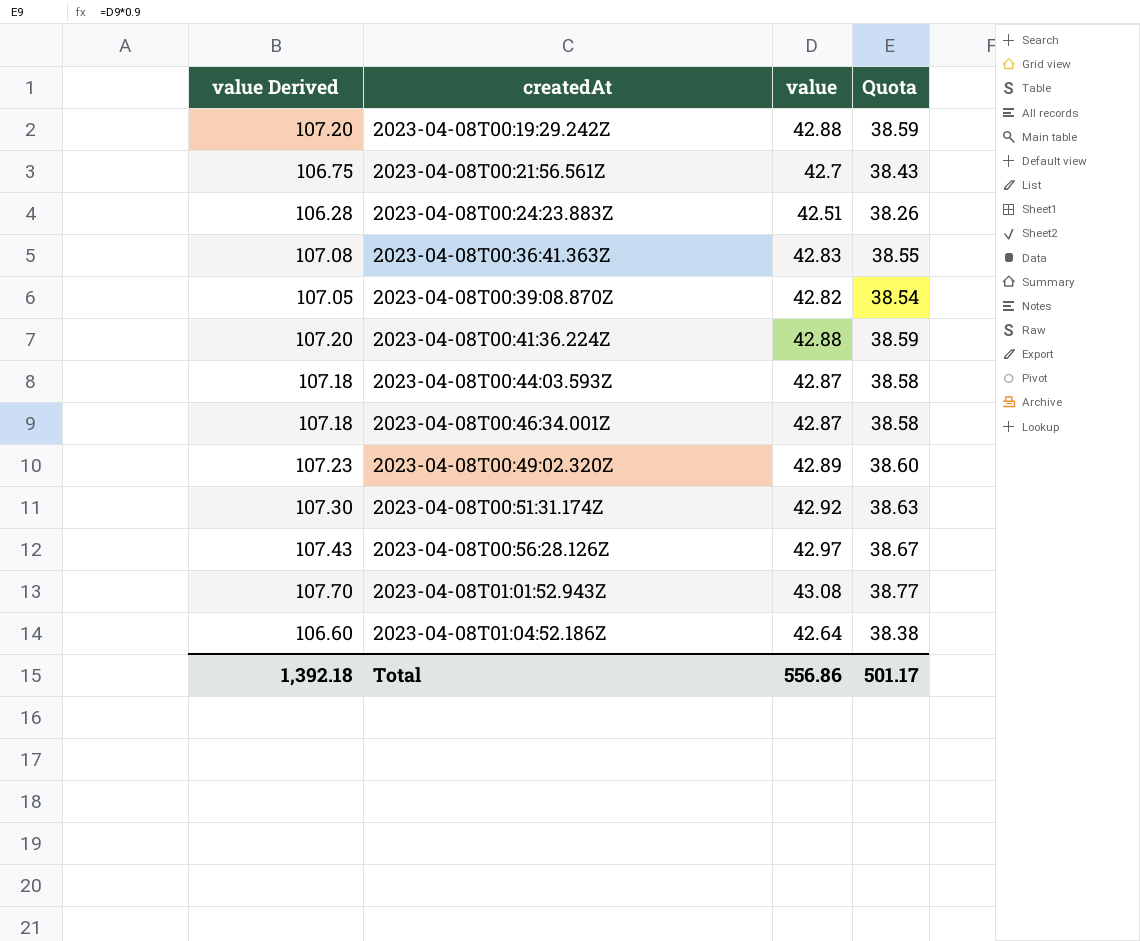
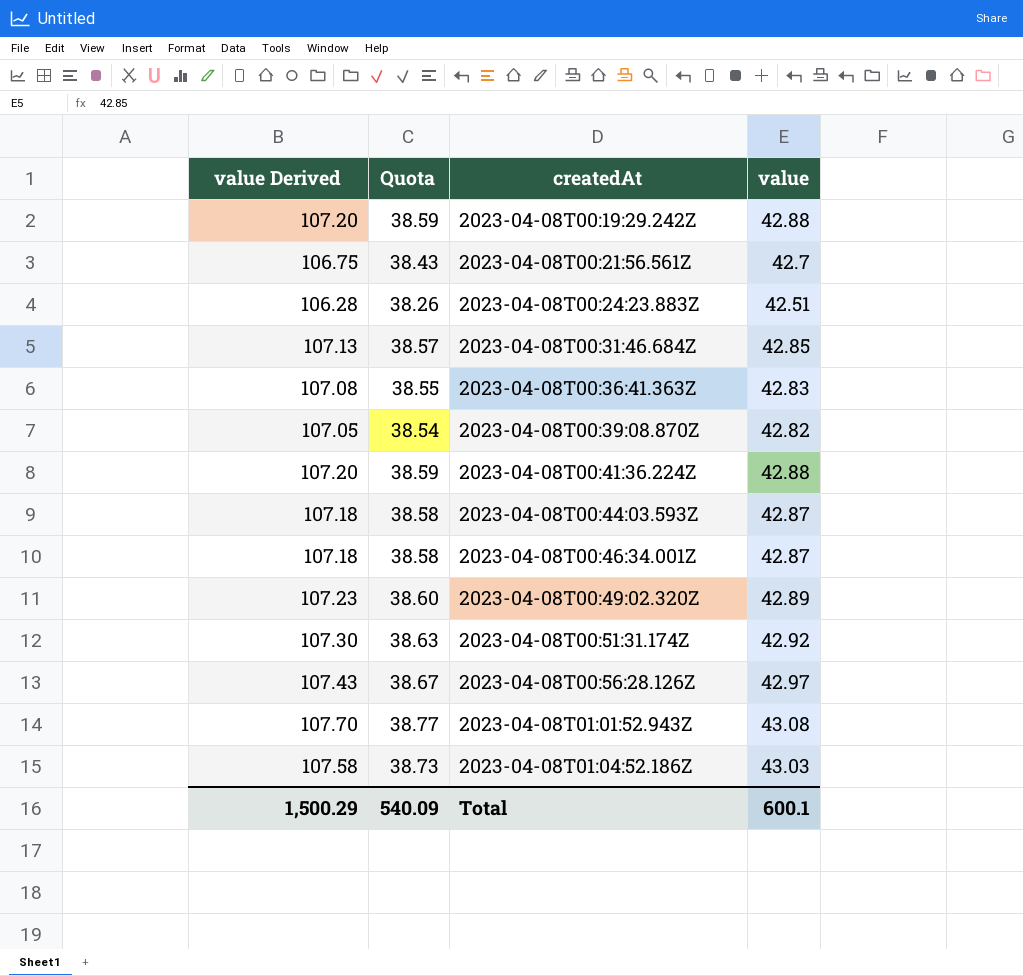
column Quota | position: 4 -> 2
row 2023-04-08T00:31:46.684Z: none -> 107.13 | 38.57 | 42.85
2023-04-08T01:04:52.186Z | value Derived: 106.60 -> 107.58
2023-04-08T01:04:52.186Z | Quota: 38.38 -> 38.73
2023-04-08T01:04:52.186Z | value: 42.64 -> 43.03
Total | value Derived: 1,392.18 -> 1,500.29
Total | Quota: 501.17 -> 540.09
Total | value: 556.86 -> 600.1

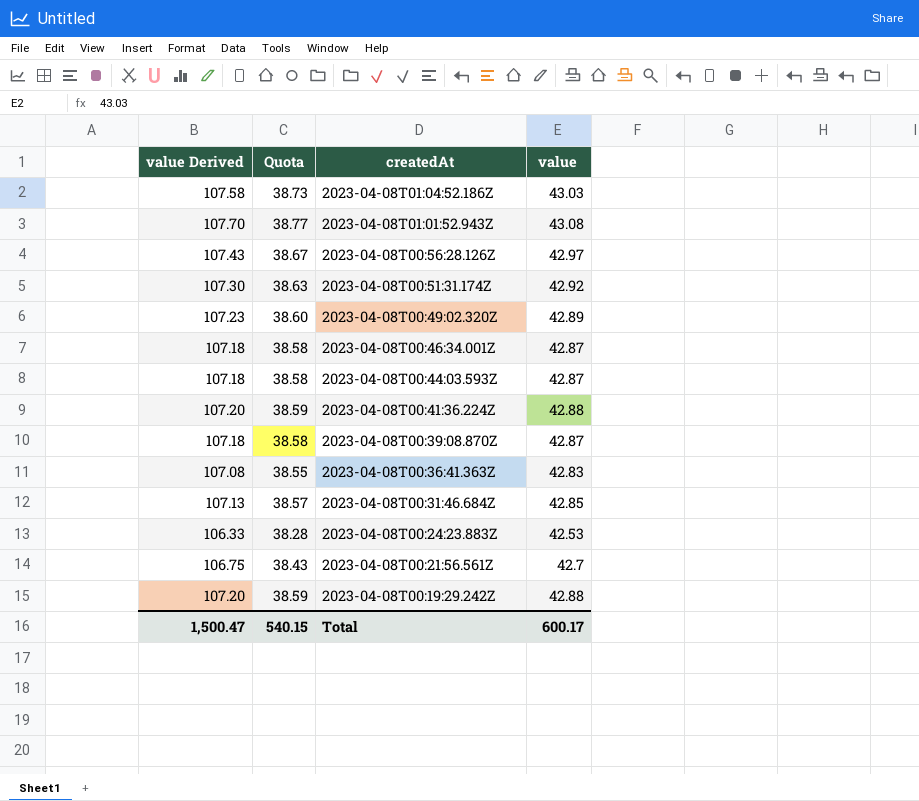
row order: createdAt ascending -> createdAt descending
2023-04-08T00:39:08.870Z | value Derived: 107.05 -> 107.18
2023-04-08T00:39:08.870Z | Quota: 38.54 -> 38.58
2023-04-08T00:39:08.870Z | value: 42.82 -> 42.87
2023-04-08T00:24:23.883Z | value Derived: 106.28 -> 106.33
2023-04-08T00:24:23.883Z | Quota: 38.26 -> 38.28
2023-04-08T00:24:23.883Z | value: 42.51 -> 42.53
Total | value Derived: 1,500.29 -> 1,500.47
Total | Quota: 540.09 -> 540.15
Total | value: 600.1 -> 600.17

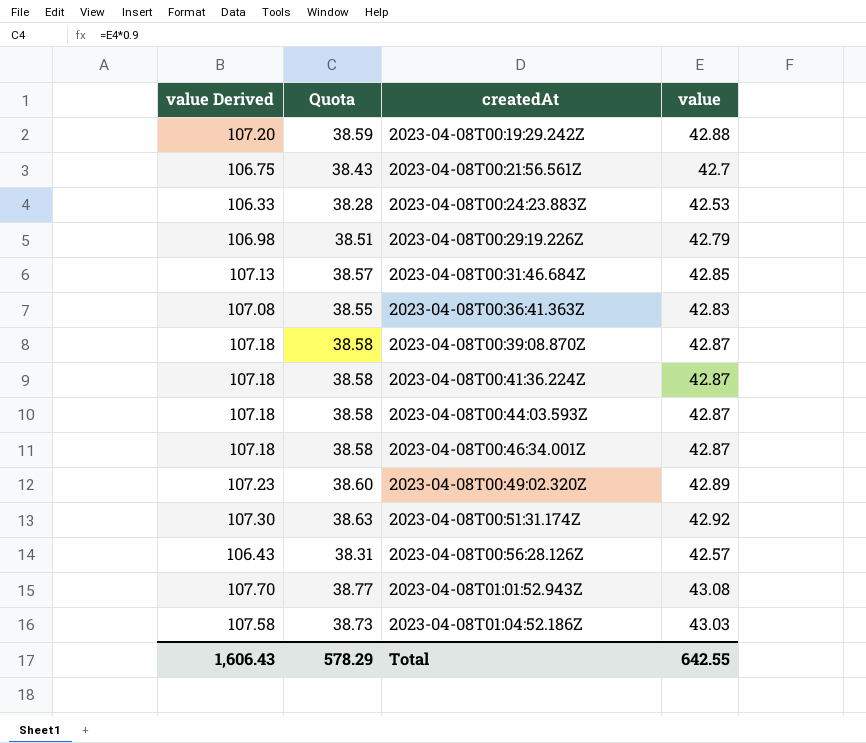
row order: createdAt descending -> createdAt ascending
row 2023-04-08T00:29:19.226Z: none -> 106.98 | 38.51 | 42.79
2023-04-08T00:41:36.224Z | value Derived: 107.20 -> 107.18
2023-04-08T00:41:36.224Z | Quota: 38.59 -> 38.58
2023-04-08T00:41:36.224Z | value: 42.88 -> 42.87
2023-04-08T00:56:28.126Z | value Derived: 107.43 -> 106.43
2023-04-08T00:56:28.126Z | Quota: 38.67 -> 38.31
2023-04-08T00:56:28.126Z | value: 42.97 -> 42.57
Total | value Derived: 1,500.47 -> 1,606.43
Total | Quota: 540.15 -> 578.29
Total | value: 600.17 -> 642.55

